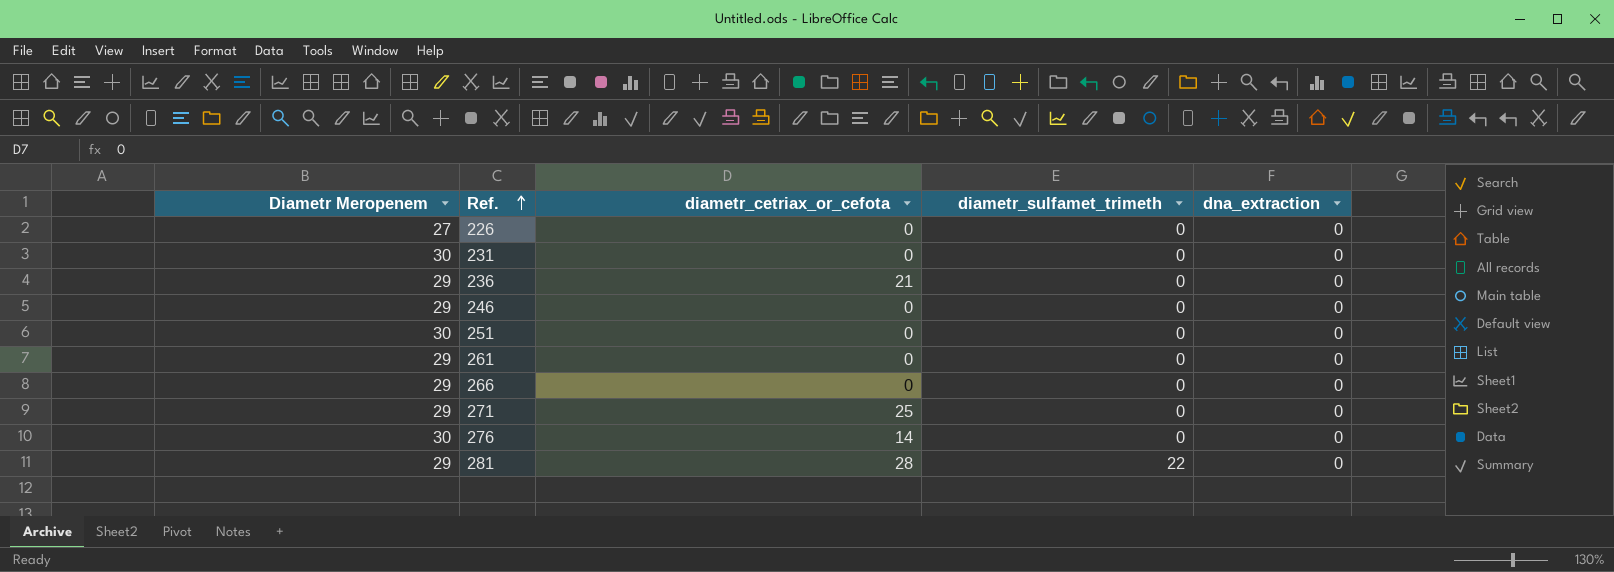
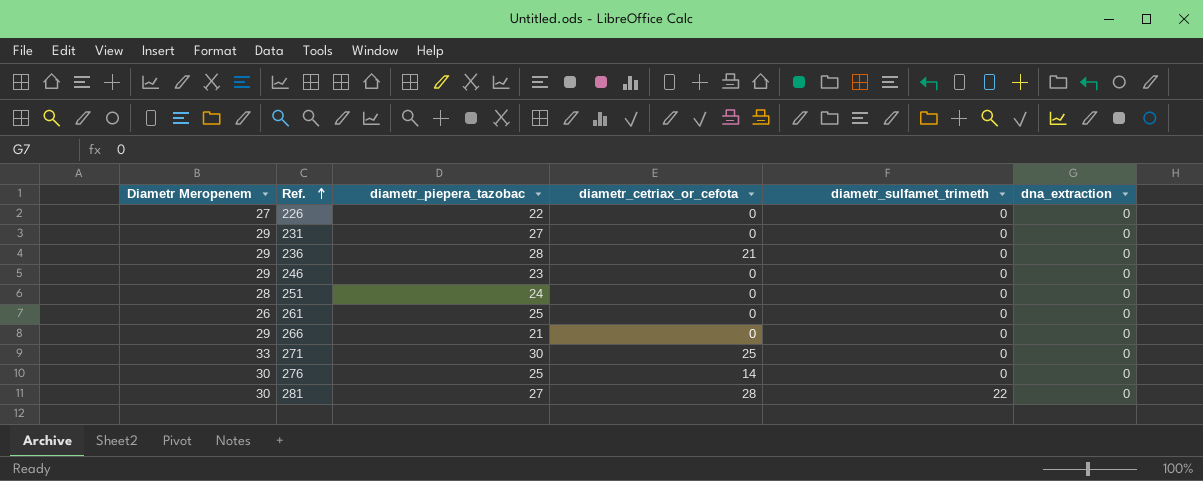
column diametr_piepera_tazobac | position: none -> 3
231 | Diametr Meropenem: 30 -> 29
251 | Diametr Meropenem: 30 -> 28
261 | Diametr Meropenem: 29 -> 26
271 | Diametr Meropenem: 29 -> 33
281 | Diametr Meropenem: 29 -> 30

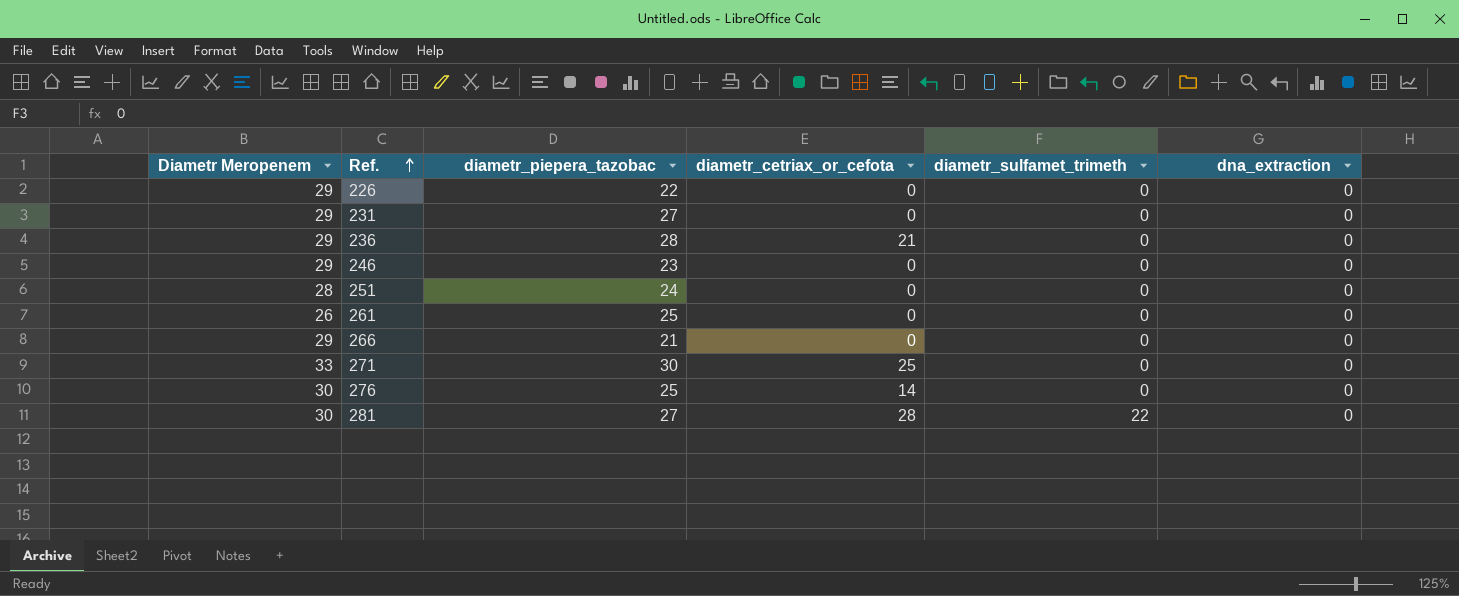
226 | Diametr Meropenem: 27 -> 29

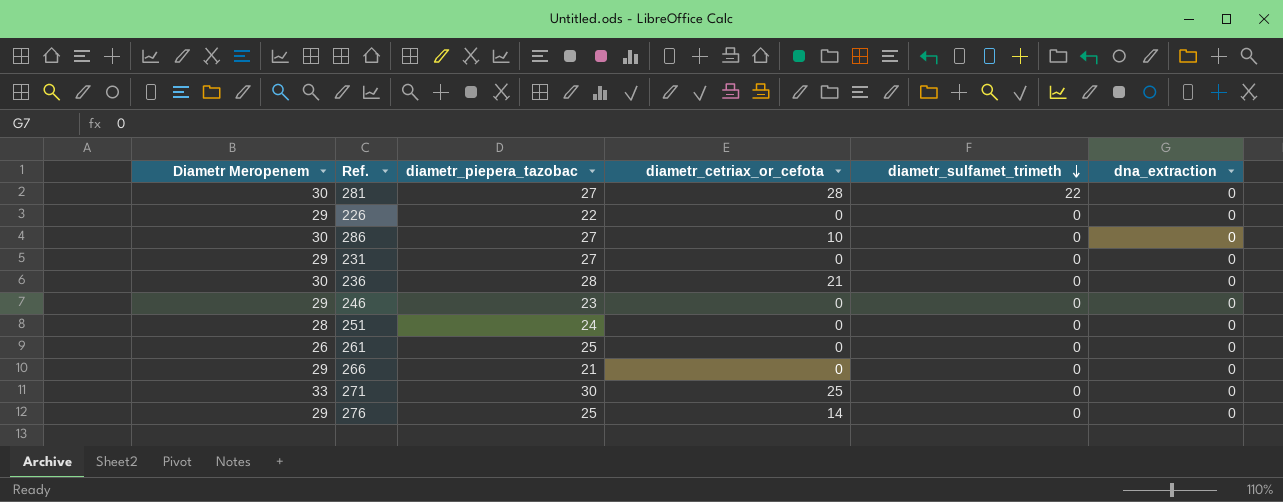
row order: Ref. ascending -> diametr_sulfamet_trimeth descending
row 286: none -> 30 | 27 | 10 | 0 | 0
236 | Diametr Meropenem: 29 -> 30
276 | Diametr Meropenem: 30 -> 29

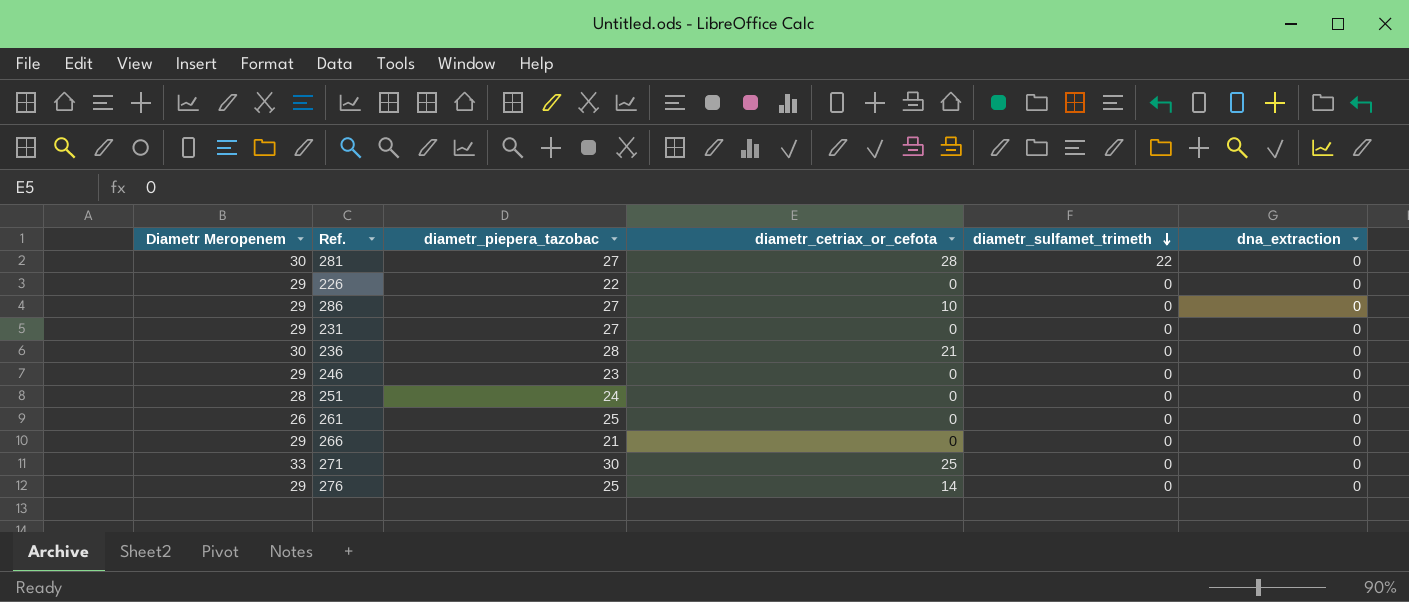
286 | Diametr Meropenem: 30 -> 29

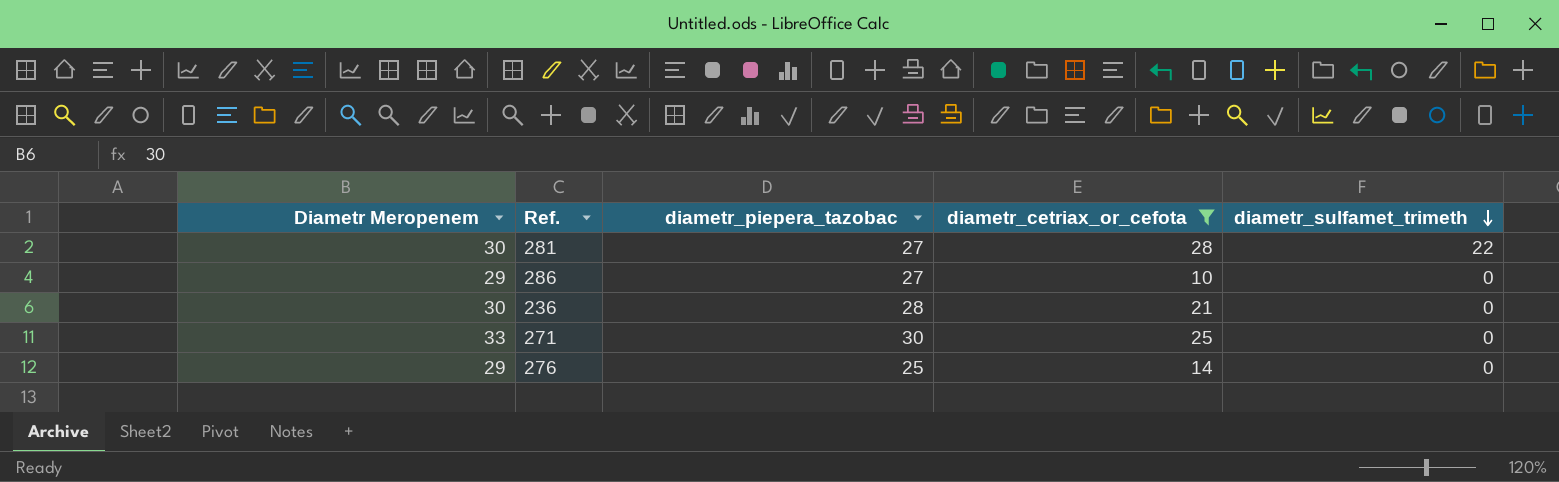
filter: none -> diametr_cetriax_or_cefota != 0
column dna_extraction | position: 6 -> none

